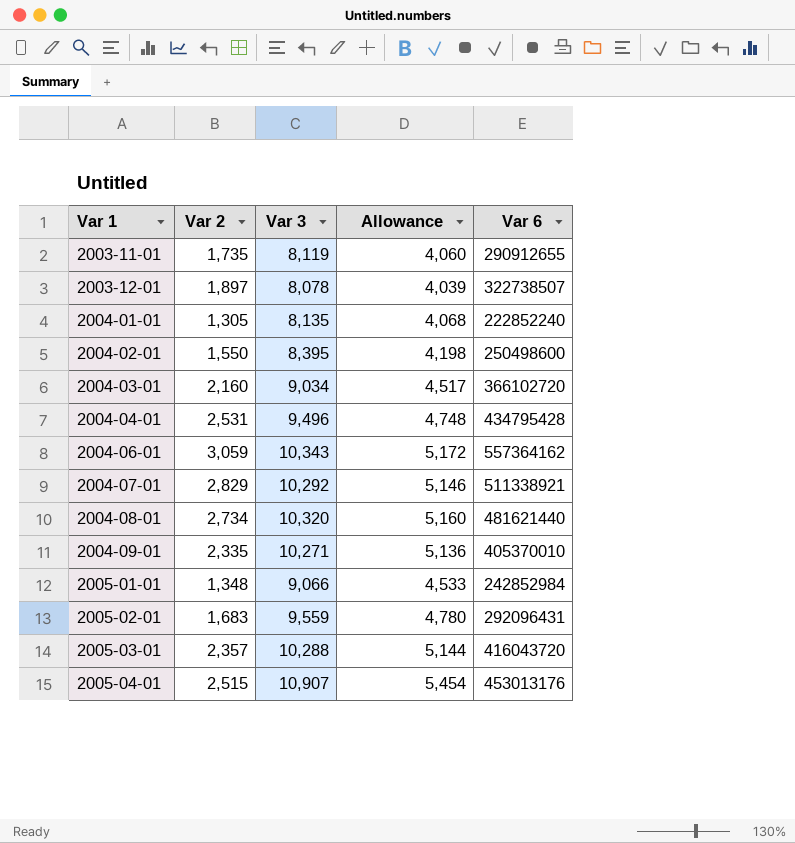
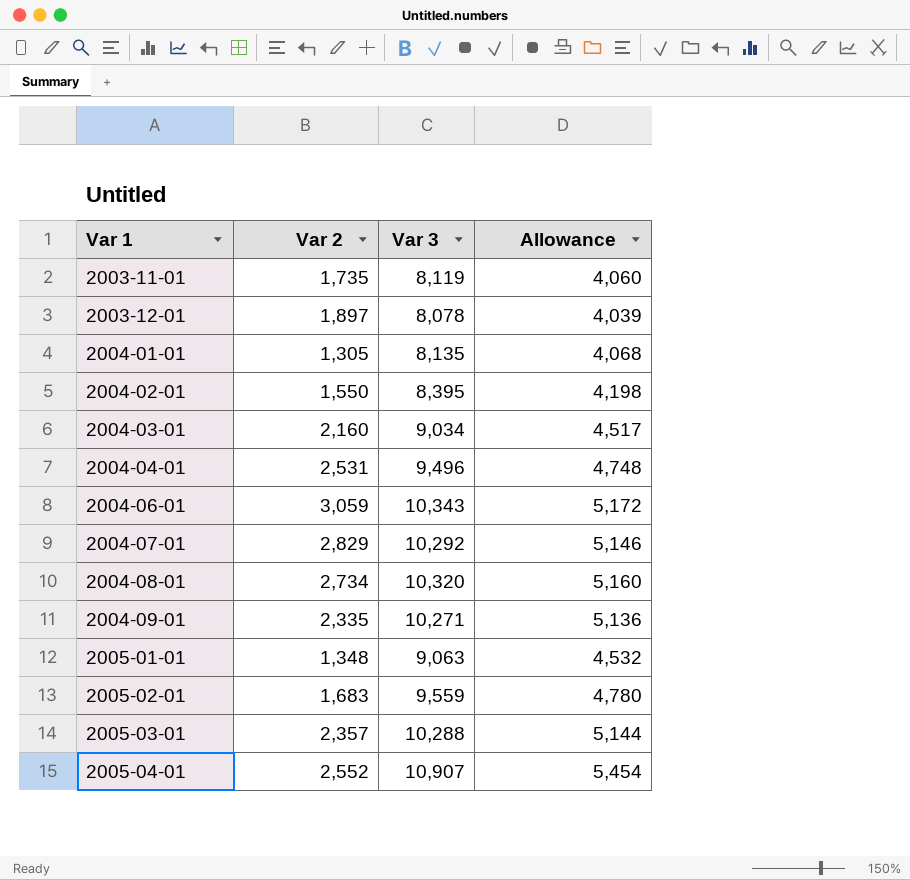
column Var 6 | position: 5 -> none
2005-01-01 | Var 3: 9,066 -> 9,063
2005-01-01 | Allowance: 4,533 -> 4,532
2005-04-01 | Var 2: 2,515 -> 2,552

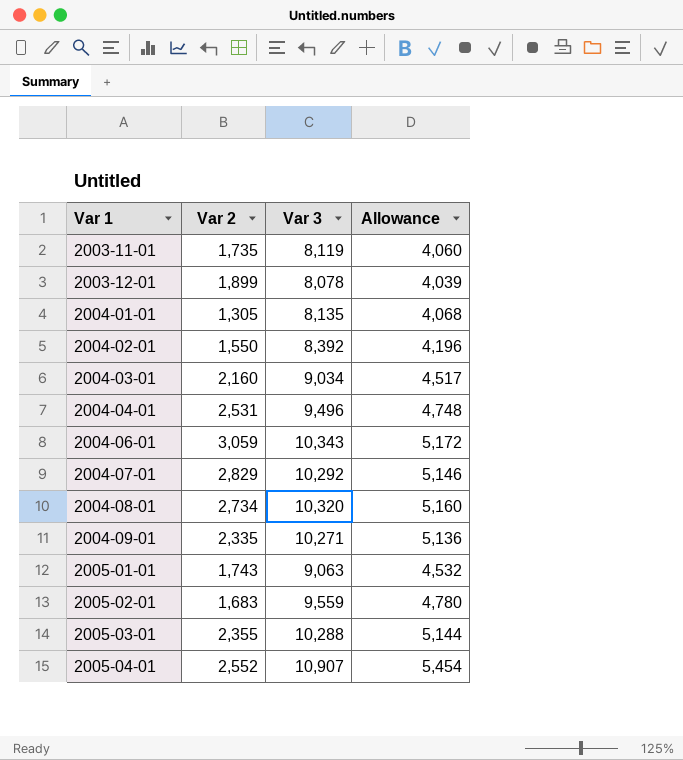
2003-12-01 | Var 2: 1,897 -> 1,899
2004-02-01 | Var 3: 8,395 -> 8,392
2004-02-01 | Allowance: 4,198 -> 4,196
2005-01-01 | Var 2: 1,348 -> 1,743
2005-03-01 | Var 2: 2,357 -> 2,355

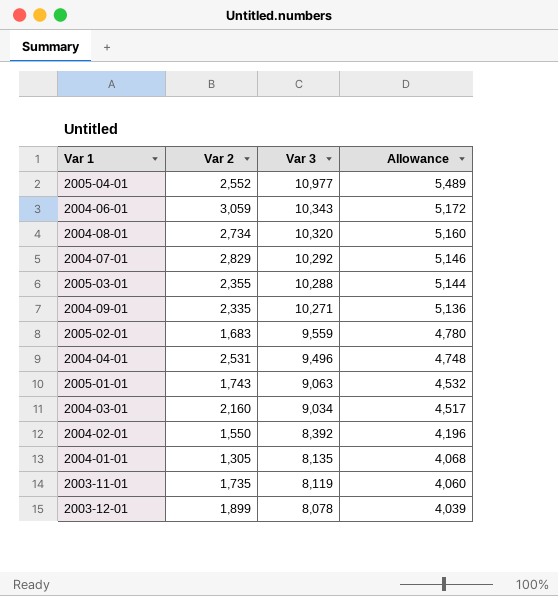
row order: Var 1 ascending -> Var 3 descending
2005-04-01 | Var 3: 10,907 -> 10,977
2005-04-01 | Allowance: 5,454 -> 5,489

